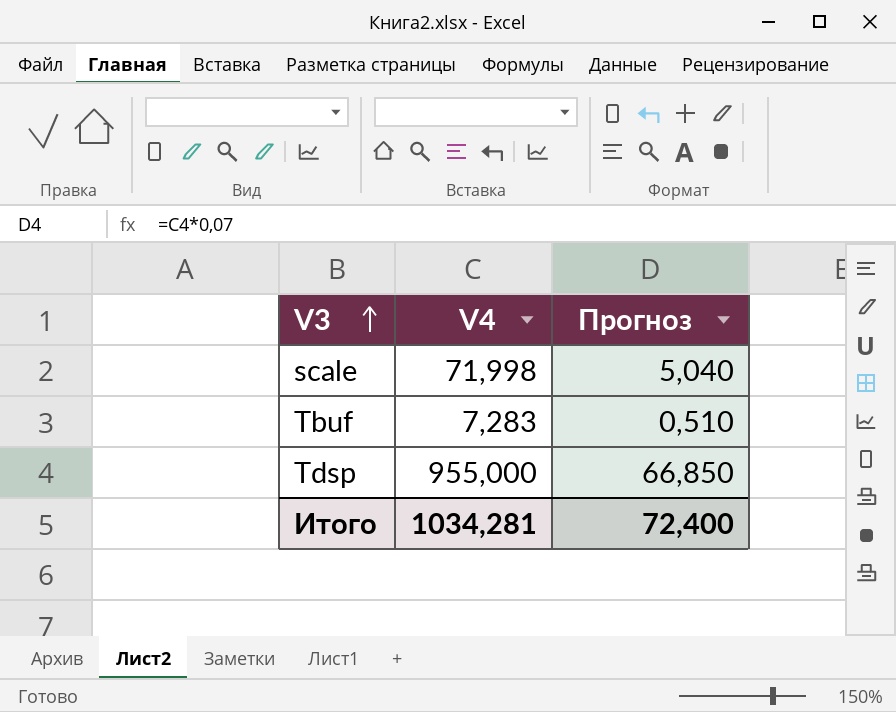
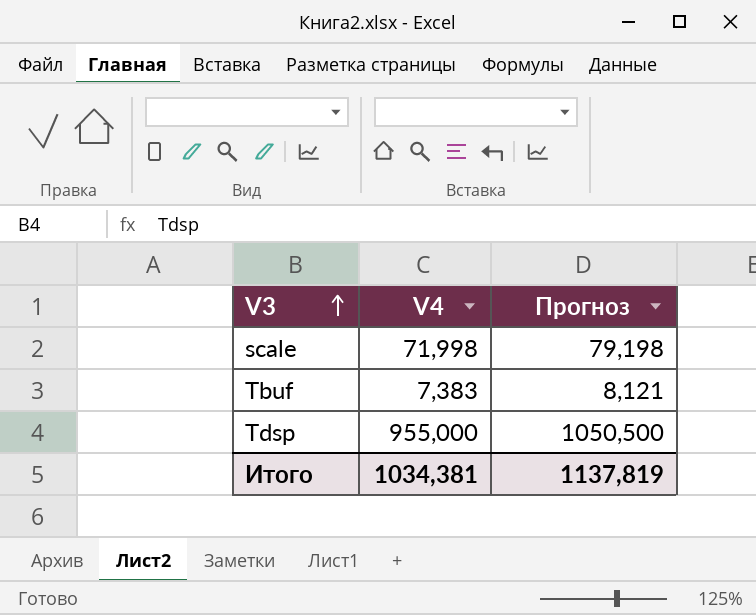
column Прогноз | formula: [V4] * 0,07 -> [V4] * 1,1
Tbuf | V4: 7,283 -> 7,383
Итого | V4: 1034,281 -> 1034,381
Итого | Прогноз: 72,400 -> 1137,819

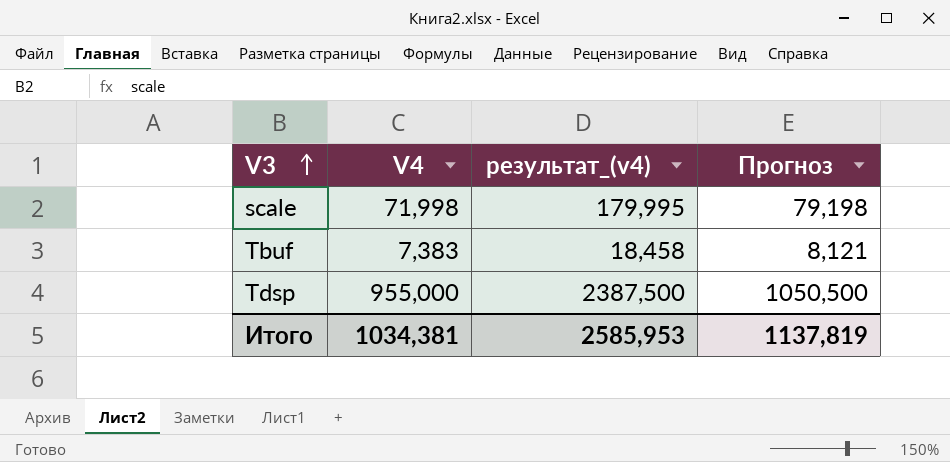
column результат_(v4) | formula: none -> [V4] * 2,5

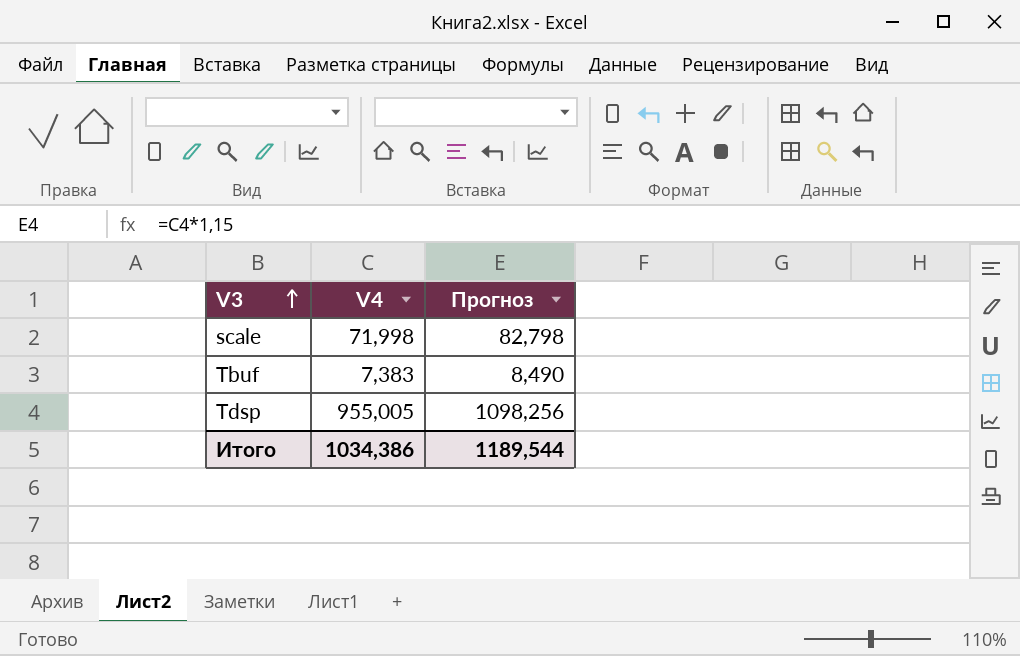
column результат_(v4) | formula: [V4] * 2,5 -> none
column Прогноз | formula: [V4] * 1,1 -> [V4] * 1,15
Tdsp | V4: 955,000 -> 955,005
Итого | V4: 1034,381 -> 1034,386
Итого | Прогноз: 1137,819 -> 1189,544

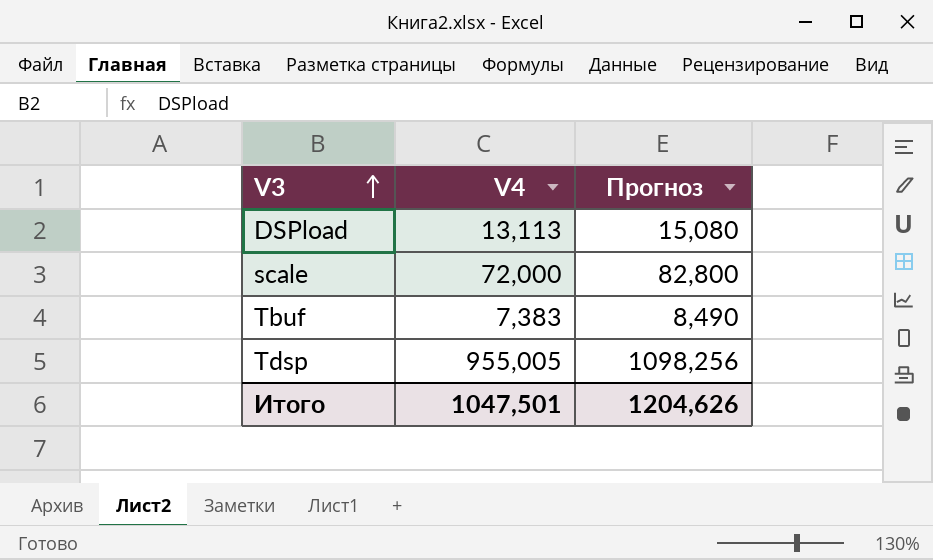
row DSPload: none -> 13,113 | 15,080
scale | V4: 71,998 -> 72,000
scale | Прогноз: 82,798 -> 82,800
Итого | V4: 1034,386 -> 1047,501
Итого | Прогноз: 1189,544 -> 1204,626

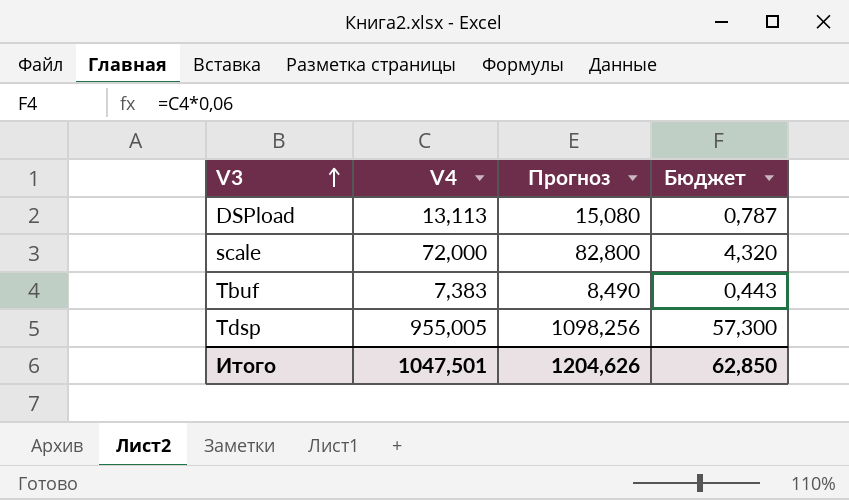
column Бюджет | formula: none -> [V4] * 0,06

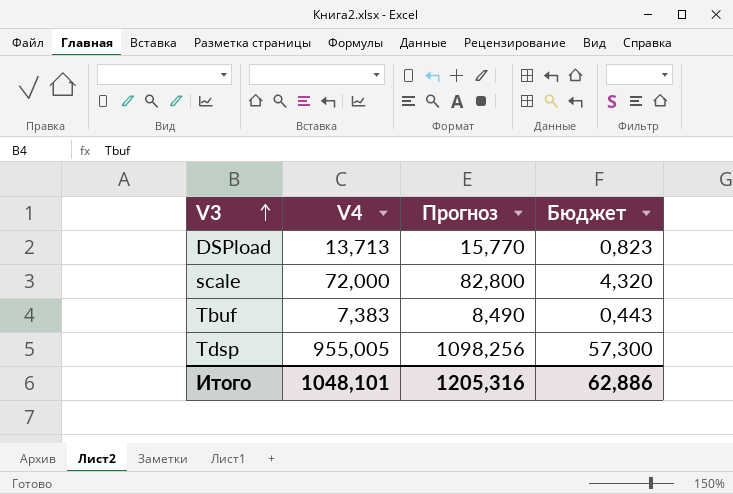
DSPload | V4: 13,113 -> 13,713
DSPload | Прогноз: 15,080 -> 15,770
DSPload | Бюджет: 0,787 -> 0,823
Итого | V4: 1047,501 -> 1048,101
Итого | Прогноз: 1204,626 -> 1205,316
Итого | Бюджет: 62,850 -> 62,886

